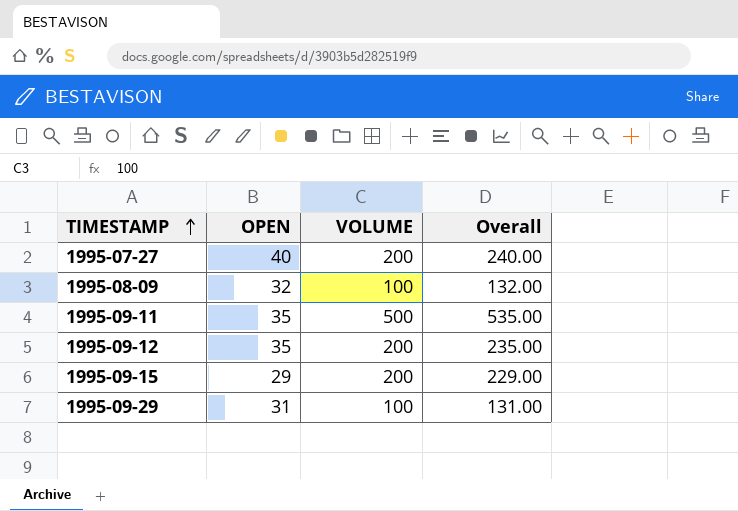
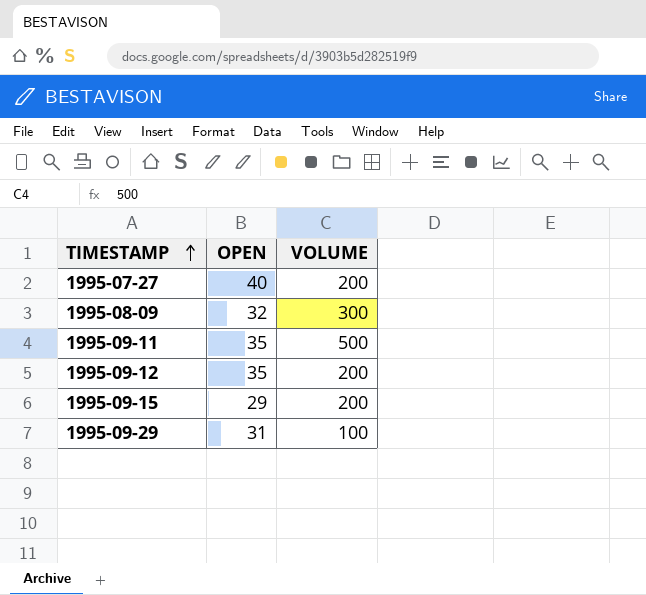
column Overall | formula: [OPEN] + [VOLUME] -> none
1995-08-09 | VOLUME: 100 -> 300

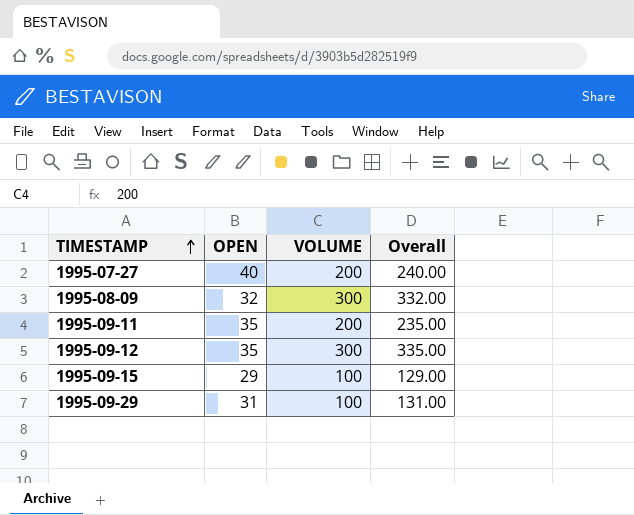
column Overall | formula: none -> [OPEN] + [VOLUME]
1995-09-11 | VOLUME: 500 -> 200
1995-09-12 | VOLUME: 200 -> 300
1995-09-15 | VOLUME: 200 -> 100

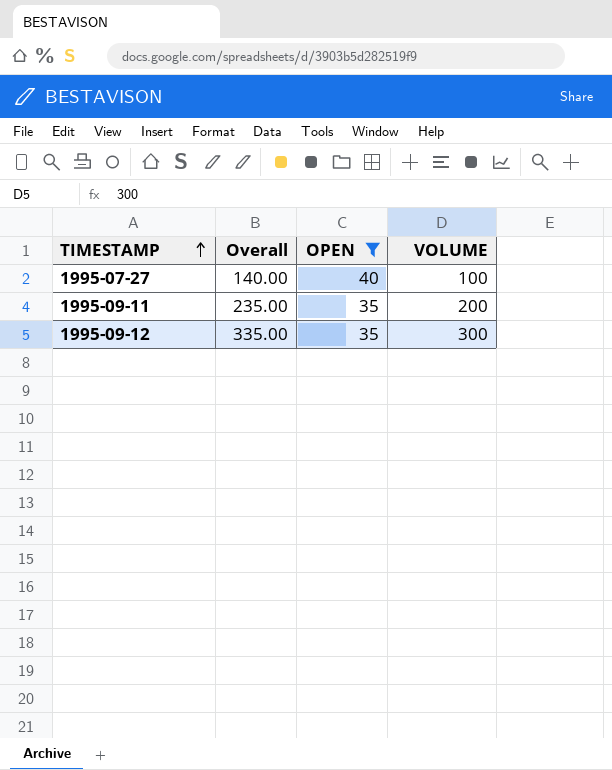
filter: none -> OPEN >= 35
column Overall | position: 4 -> 2
1995-07-27 | Overall: 240.00 -> 140.00
1995-07-27 | VOLUME: 200 -> 100

